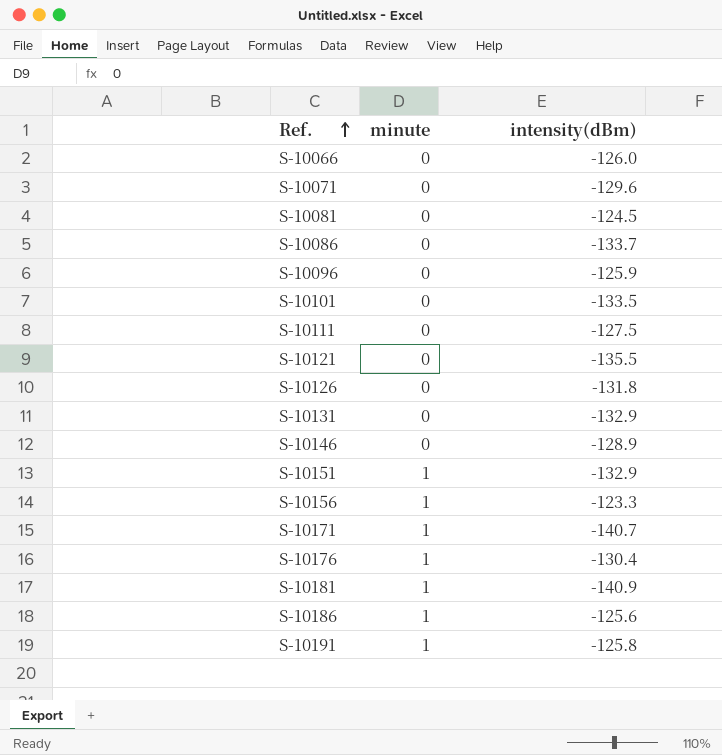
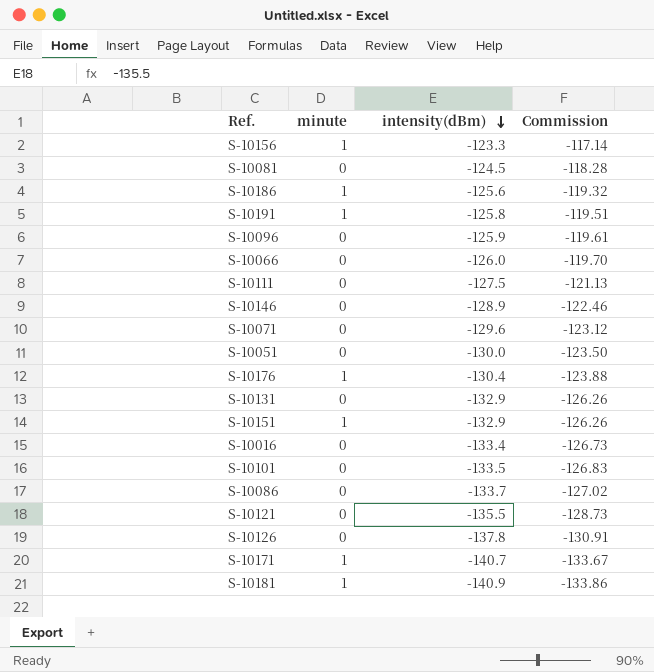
row order: Ref. ascending -> intensity(dBm) descending
column Commission | formula: none -> [intensity(dBm)] * 0.95
row S-10051: none -> 0 | -130.0 | -123.50
row S-10016: none -> 0 | -133.4 | -126.73
S-10126 | intensity(dBm): -131.8 -> -137.8

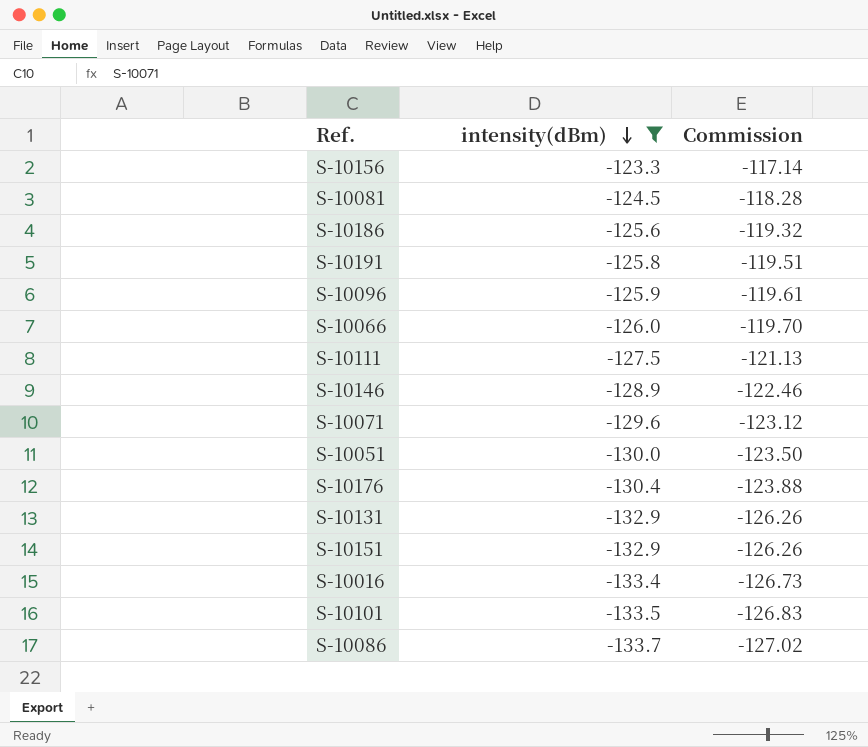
filter: none -> intensity(dBm) >= -133.7
column minute | position: 2 -> none

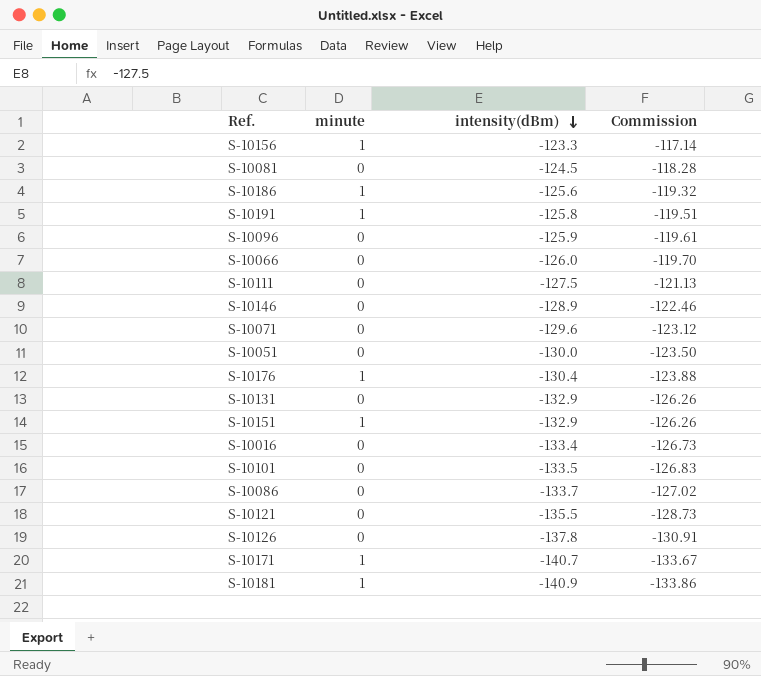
filter: intensity(dBm) >= -133.7 -> none
column minute | position: none -> 2

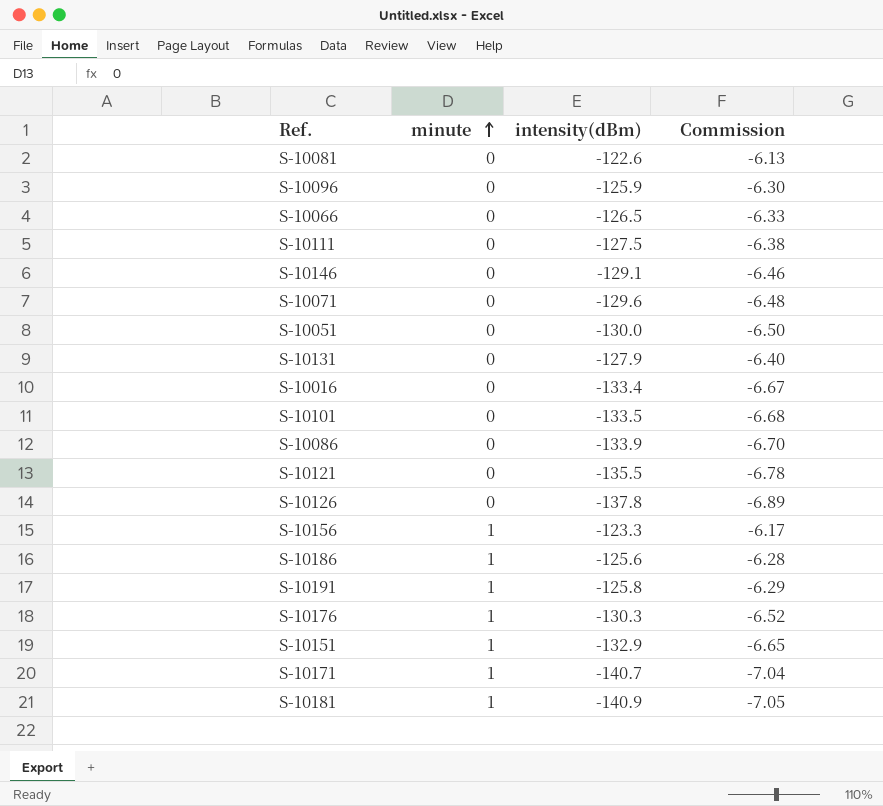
row order: intensity(dBm) descending -> minute ascending
column Commission | formula: [intensity(dBm)] * 0.95 -> [intensity(dBm)] * 0.05
S-10081 | intensity(dBm): -124.5 -> -122.6
S-10066 | intensity(dBm): -126.0 -> -126.5
S-10146 | intensity(dBm): -128.9 -> -129.1
S-10131 | intensity(dBm): -132.9 -> -127.9
S-10086 | intensity(dBm): -133.7 -> -133.9
S-10176 | intensity(dBm): -130.4 -> -130.3

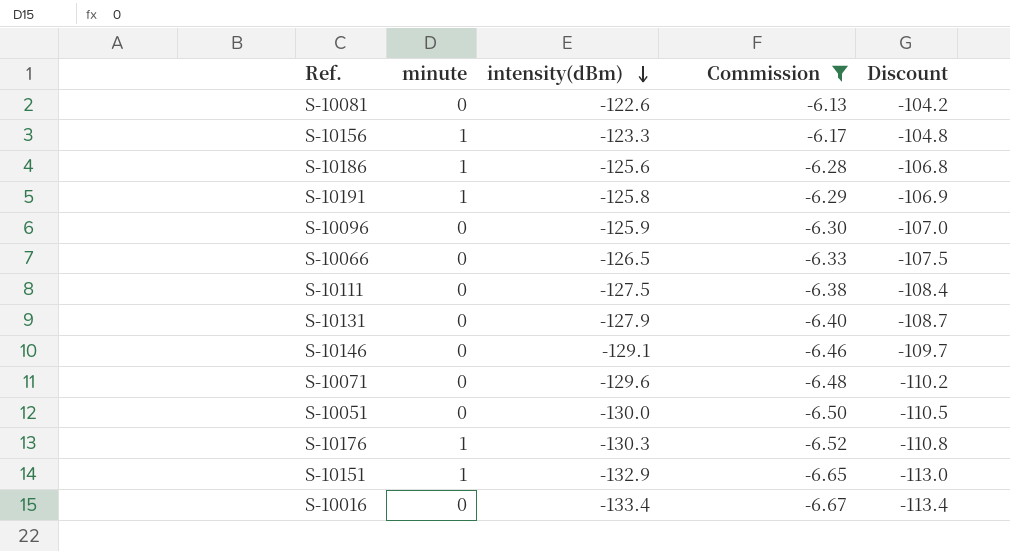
filter: none -> Commission >= -6.67
row order: minute ascending -> intensity(dBm) descending
column Discount | formula: none -> [intensity(dBm)] * 0.85

